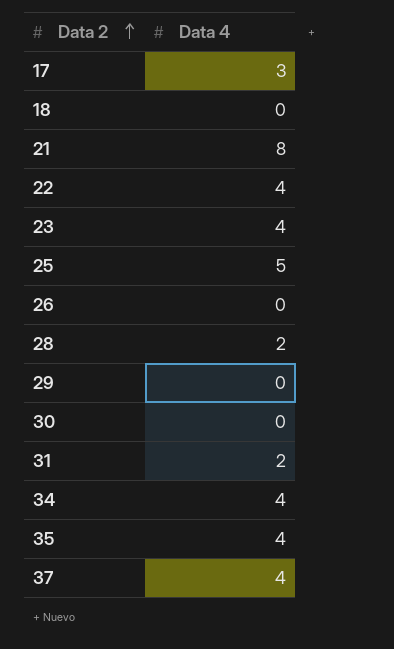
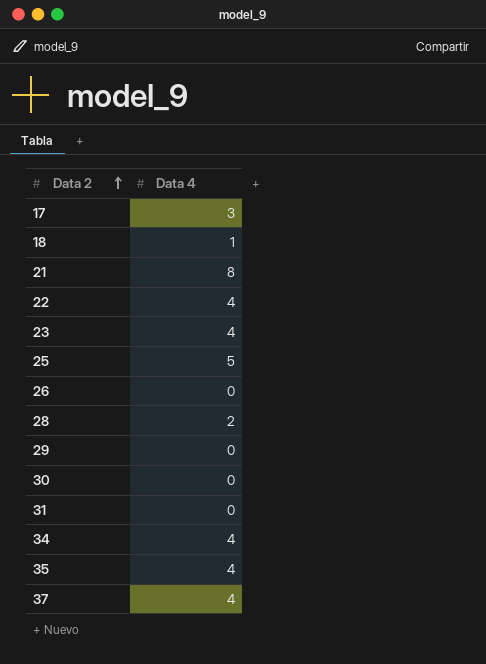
18 | Data 4: 0 -> 1
31 | Data 4: 2 -> 0

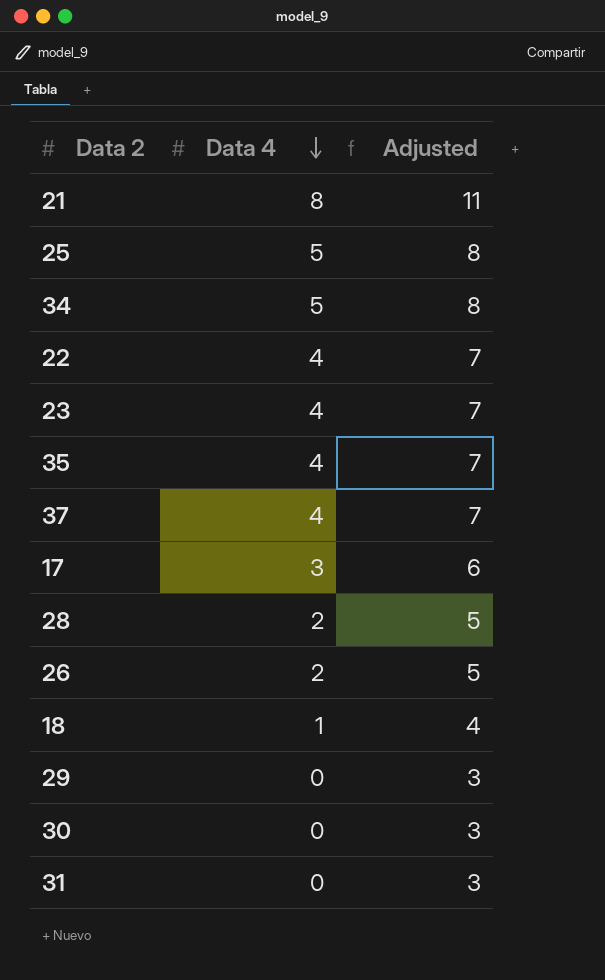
row order: Data 2 ascending -> Data 4 descending
column Adjusted | formula: none -> [Data 4] + 3
34 | Data 4: 4 -> 5
26 | Data 4: 0 -> 2

